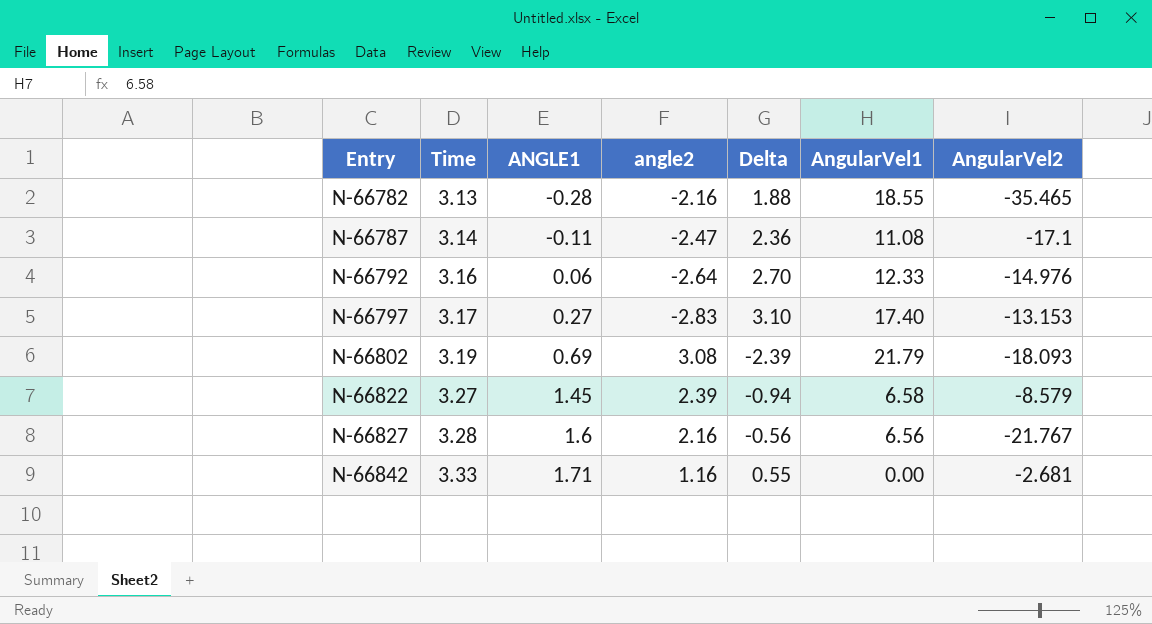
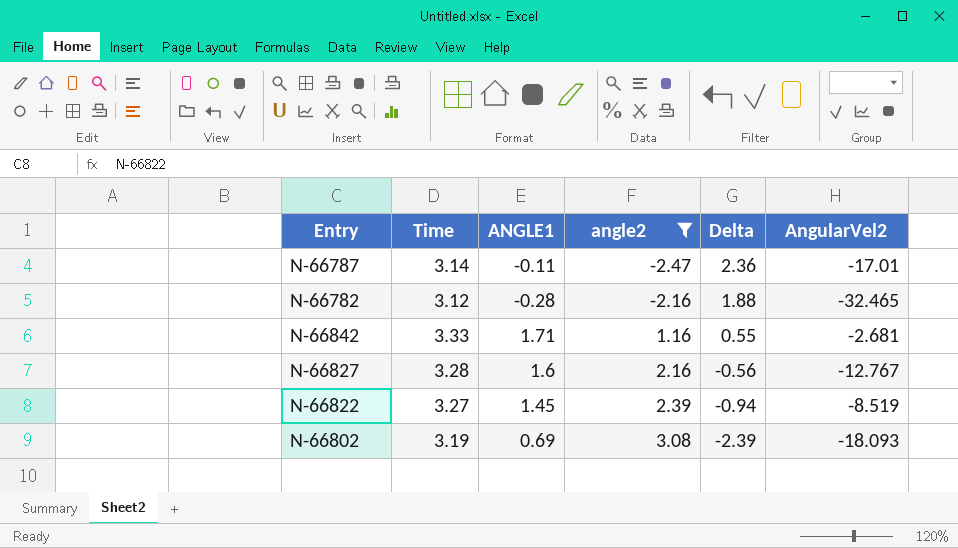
filter: none -> angle2 >= -2.47
row order: Entry ascending -> angle2 ascending
column AngularVel1 | position: 6 -> none
N-66787 | AngularVel2: -17.1 -> -17.01
N-66782 | Time: 3.13 -> 3.12
N-66782 | AngularVel2: -35.465 -> -32.465
N-66827 | AngularVel2: -21.767 -> -12.767
N-66822 | AngularVel2: -8.579 -> -8.519

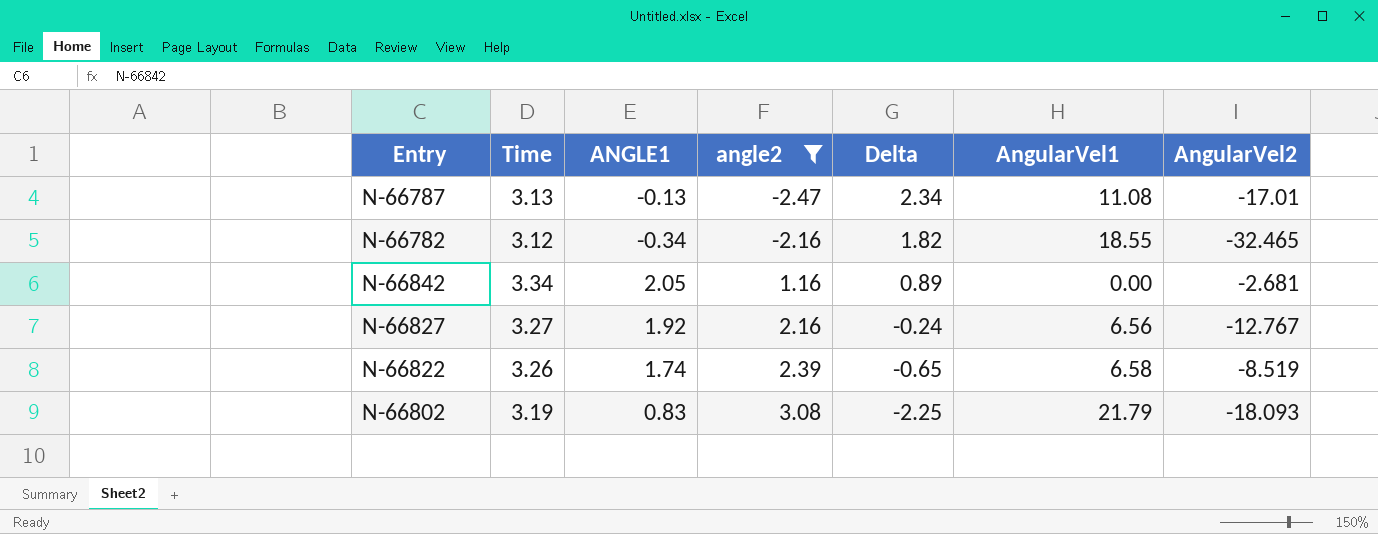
column AngularVel1 | position: none -> 6
N-66787 | Time: 3.14 -> 3.13
N-66787 | ANGLE1: -0.11 -> -0.13
N-66787 | Delta: 2.36 -> 2.34
N-66782 | ANGLE1: -0.28 -> -0.34
N-66782 | Delta: 1.88 -> 1.82
N-66842 | Time: 3.33 -> 3.34
N-66842 | ANGLE1: 1.71 -> 2.05
N-66842 | Delta: 0.55 -> 0.89
N-66827 | Time: 3.28 -> 3.27
N-66827 | ANGLE1: 1.6 -> 1.92
N-66827 | Delta: -0.56 -> -0.24
N-66822 | Time: 3.27 -> 3.26
N-66822 | ANGLE1: 1.45 -> 1.74
N-66822 | Delta: -0.94 -> -0.65
N-66802 | ANGLE1: 0.69 -> 0.83
N-66802 | Delta: -2.39 -> -2.25

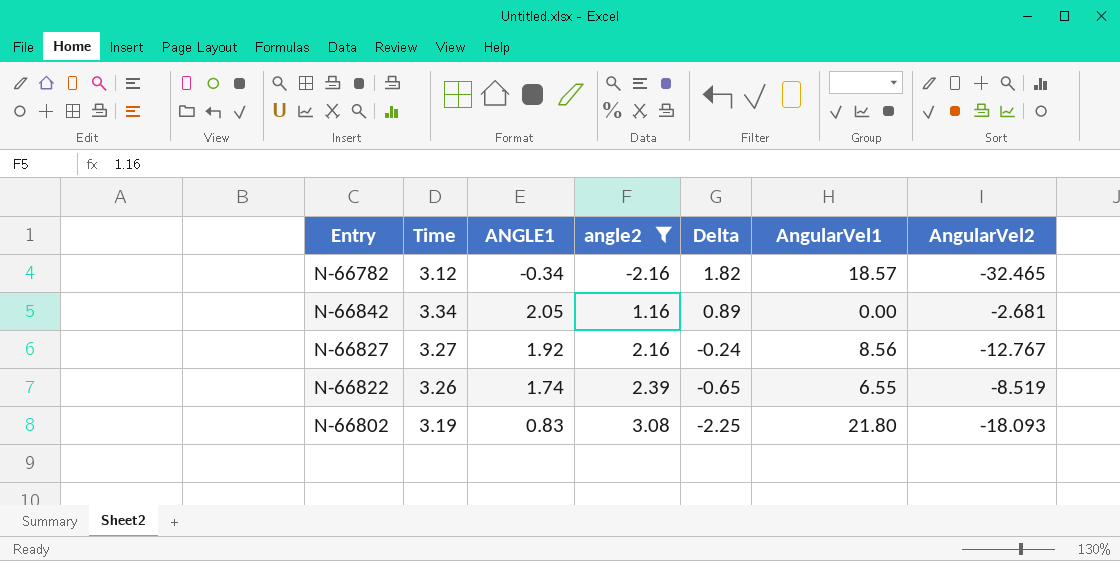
row N-66787: 3.13 | -0.13 | -2.47 | 2.34 | 11.08 | -17.01 -> none
N-66782 | AngularVel1: 18.55 -> 18.57
N-66827 | AngularVel1: 6.56 -> 8.56
N-66822 | AngularVel1: 6.58 -> 6.55
N-66802 | AngularVel1: 21.79 -> 21.80

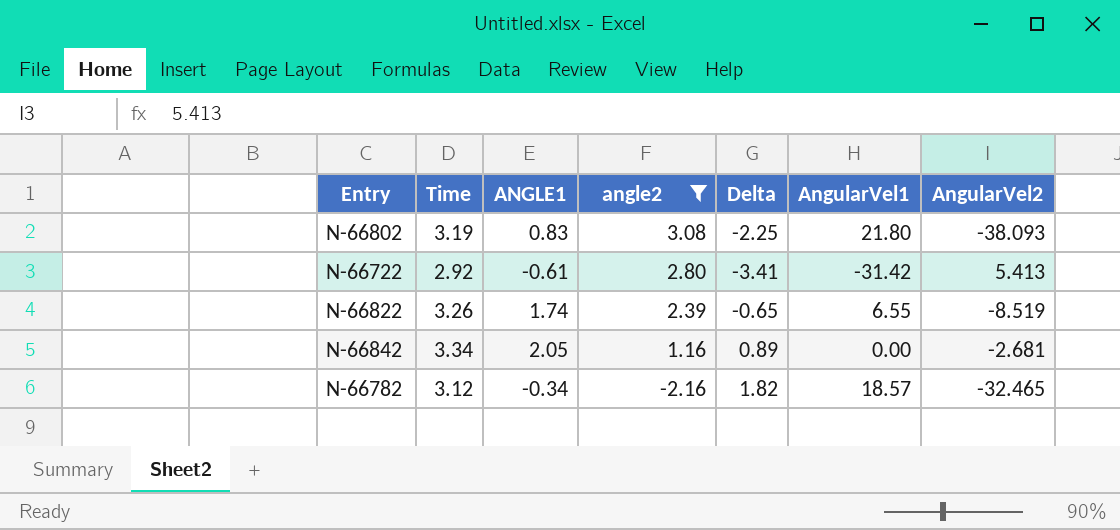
row order: angle2 ascending -> angle2 descending
row N-66827: 3.27 | 1.92 | 2.16 | -0.24 | 8.56 | -12.767 -> none
N-66802 | AngularVel2: -18.093 -> -38.093
row N-66722: none -> 2.92 | -0.61 | 2.80 | -3.41 | -31.42 | 5.413

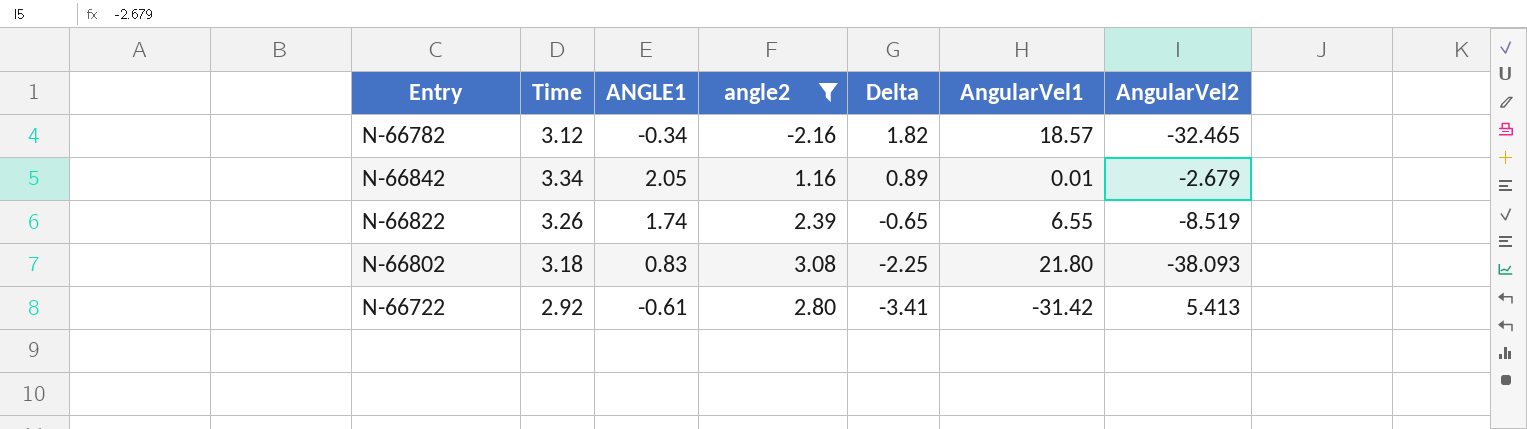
row order: angle2 descending -> Delta descending
N-66842 | AngularVel1: 0.00 -> 0.01
N-66842 | AngularVel2: -2.681 -> -2.679
N-66802 | Time: 3.19 -> 3.18

